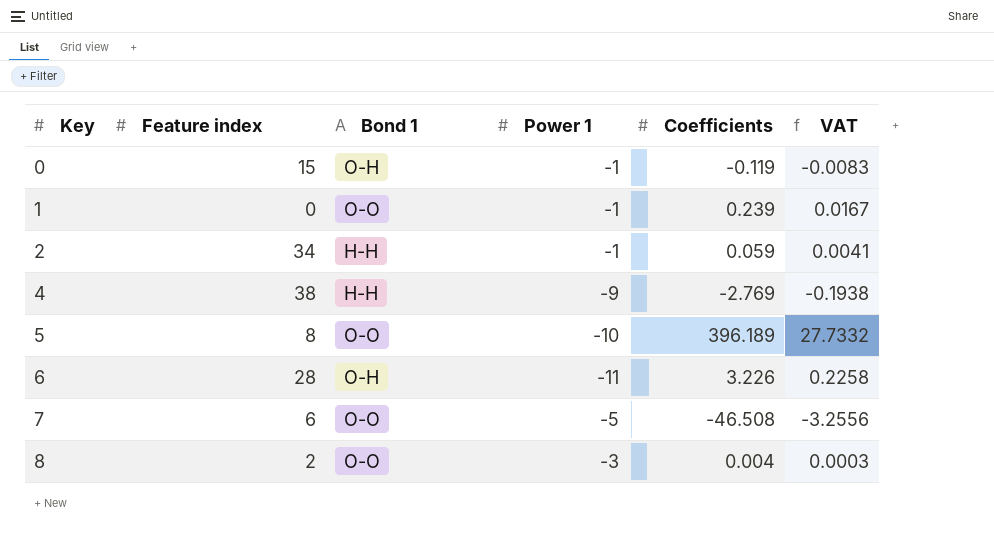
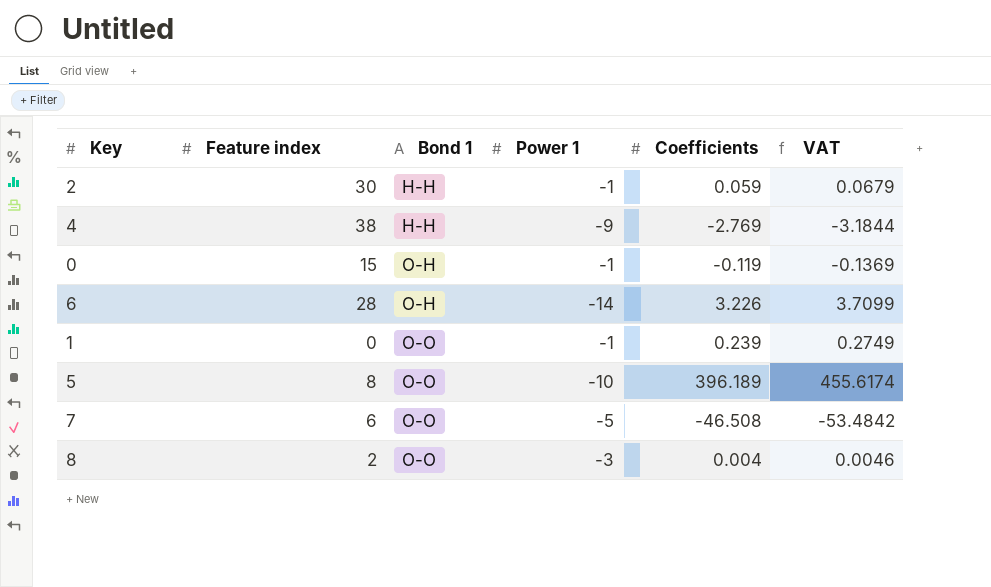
row order: Key ascending -> Bond 1 ascending
column VAT | formula: [Coefficients] * 0.07 -> [Coefficients] * 1.15
2 | Feature index: 34 -> 30
6 | Power 1: -11 -> -14

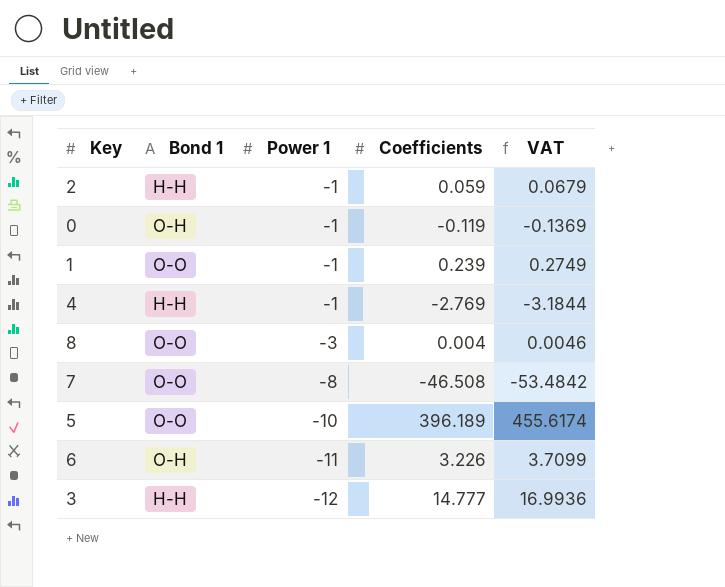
row order: Bond 1 ascending -> Power 1 descending
column Feature index | position: 2 -> none
4 | Power 1: -9 -> -1
7 | Power 1: -5 -> -8
6 | Power 1: -14 -> -11
row 3: none -> H-H | -12 | 14.777 | 16.9936

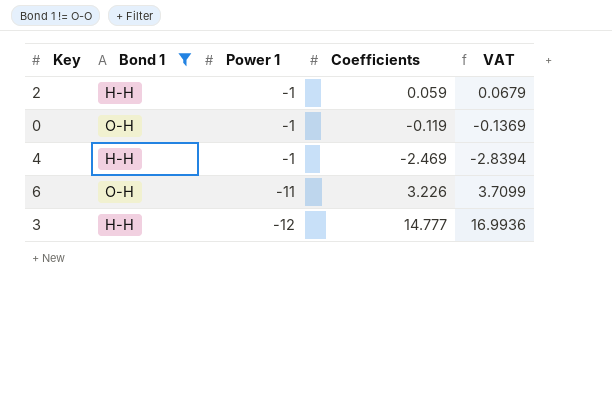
filter: none -> Bond 1 != O-O
4 | Coefficients: -2.769 -> -2.469
4 | VAT: -3.1844 -> -2.8394

